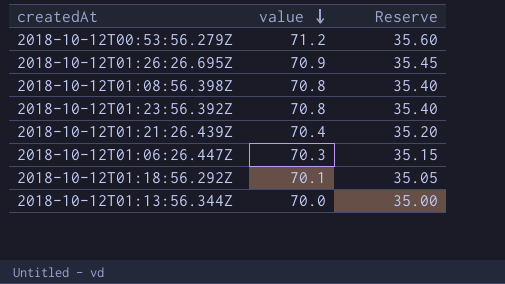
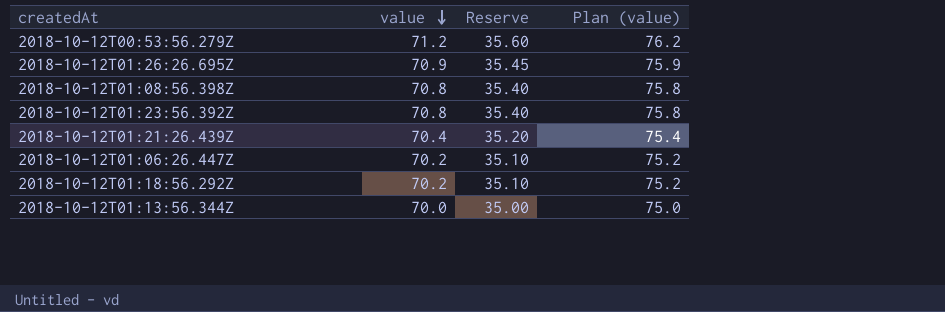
column Plan (value) | formula: none -> [value] + 5
2018-10-12T01:06:26.447Z | value: 70.3 -> 70.2
2018-10-12T01:06:26.447Z | Reserve: 35.15 -> 35.10
2018-10-12T01:18:56.292Z | value: 70.1 -> 70.2
2018-10-12T01:18:56.292Z | Reserve: 35.05 -> 35.10

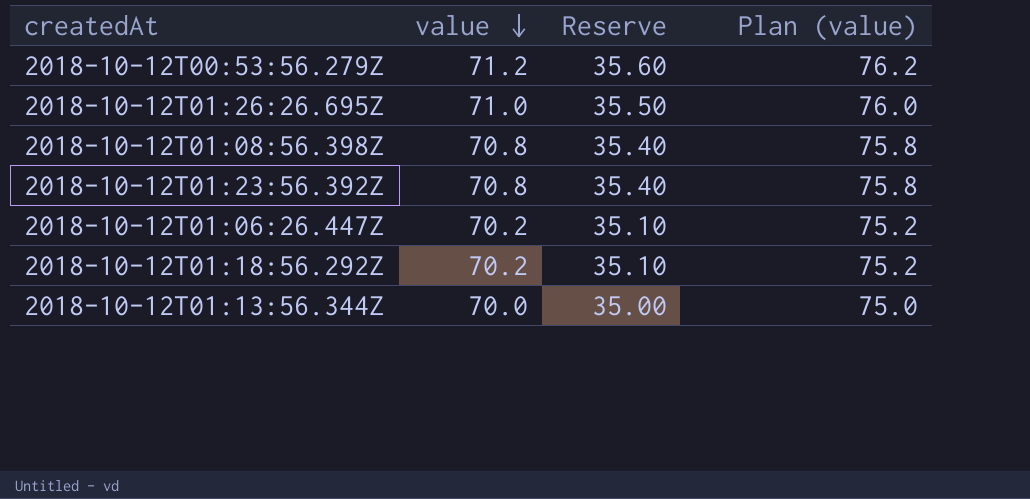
row 2018-10-12T01:21:26.439Z: 70.4 | 35.20 | 75.4 -> none
2018-10-12T01:26:26.695Z | value: 70.9 -> 71.0
2018-10-12T01:26:26.695Z | Reserve: 35.45 -> 35.50
2018-10-12T01:26:26.695Z | Plan (value): 75.9 -> 76.0

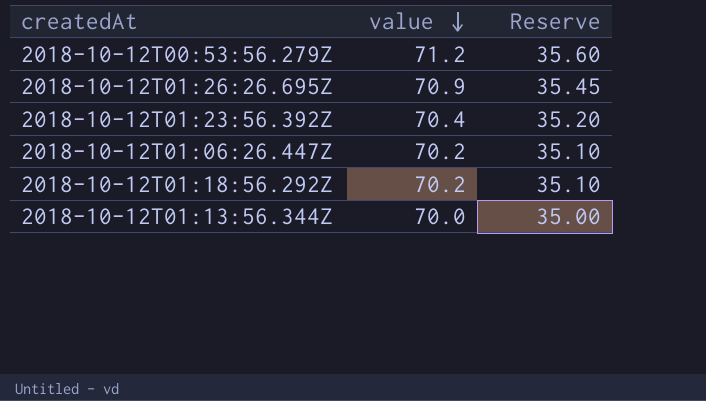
column Plan (value) | formula: [value] + 5 -> none
row 2018-10-12T01:08:56.398Z: 70.8 | 35.40 | 75.8 -> none
2018-10-12T01:26:26.695Z | value: 71.0 -> 70.9
2018-10-12T01:26:26.695Z | Reserve: 35.50 -> 35.45
2018-10-12T01:23:56.392Z | value: 70.8 -> 70.4
2018-10-12T01:23:56.392Z | Reserve: 35.40 -> 35.20

